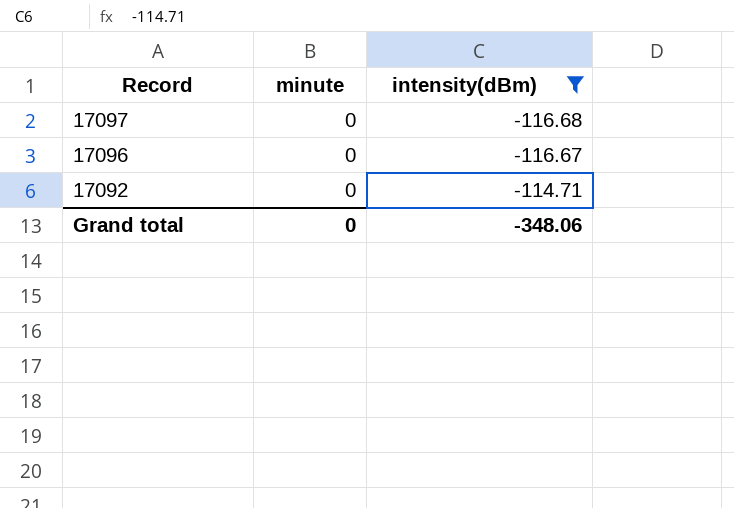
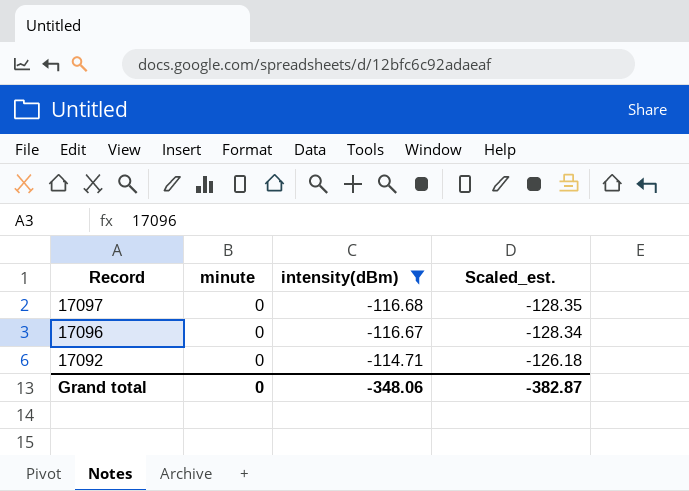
column Scaled_est. | formula: none -> [intensity(dBm)] * 1.1

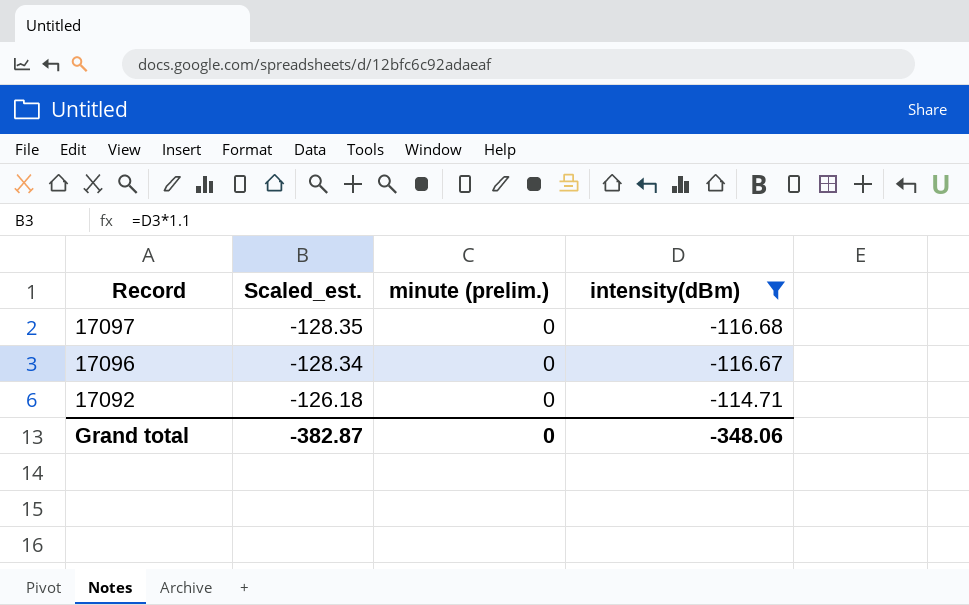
column Scaled_est. | position: 4 -> 2
column name: minute -> minute (prelim.)

